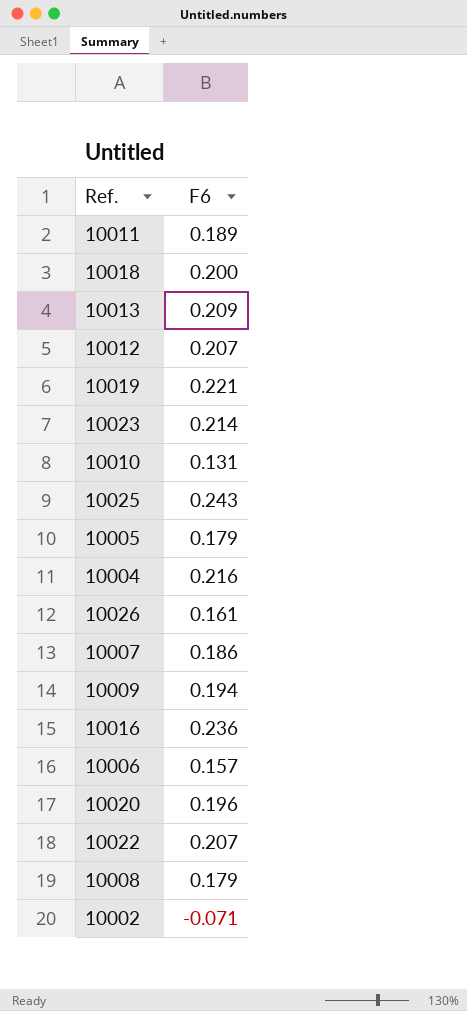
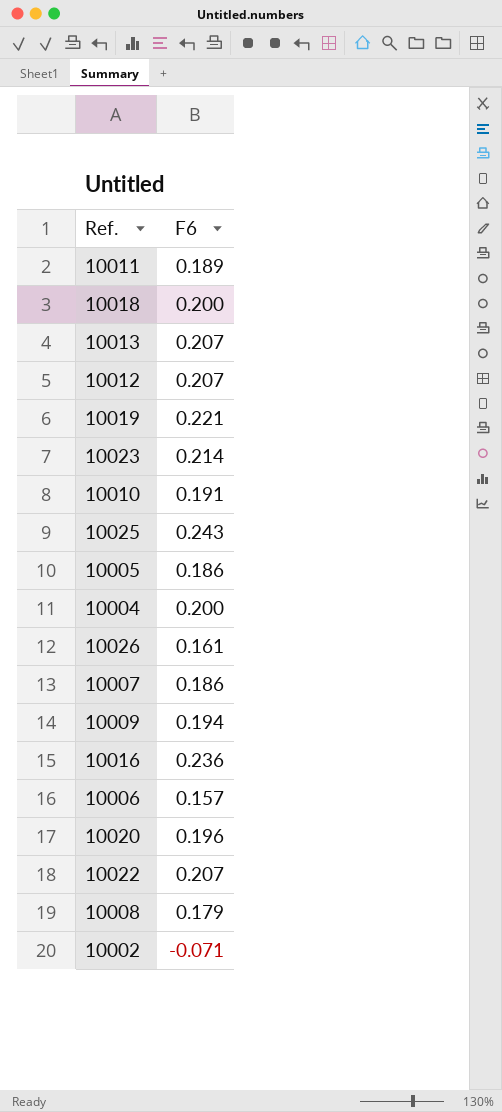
10013 | F6: 0.209 -> 0.207
10010 | F6: 0.131 -> 0.191
10005 | F6: 0.179 -> 0.186
10004 | F6: 0.216 -> 0.200

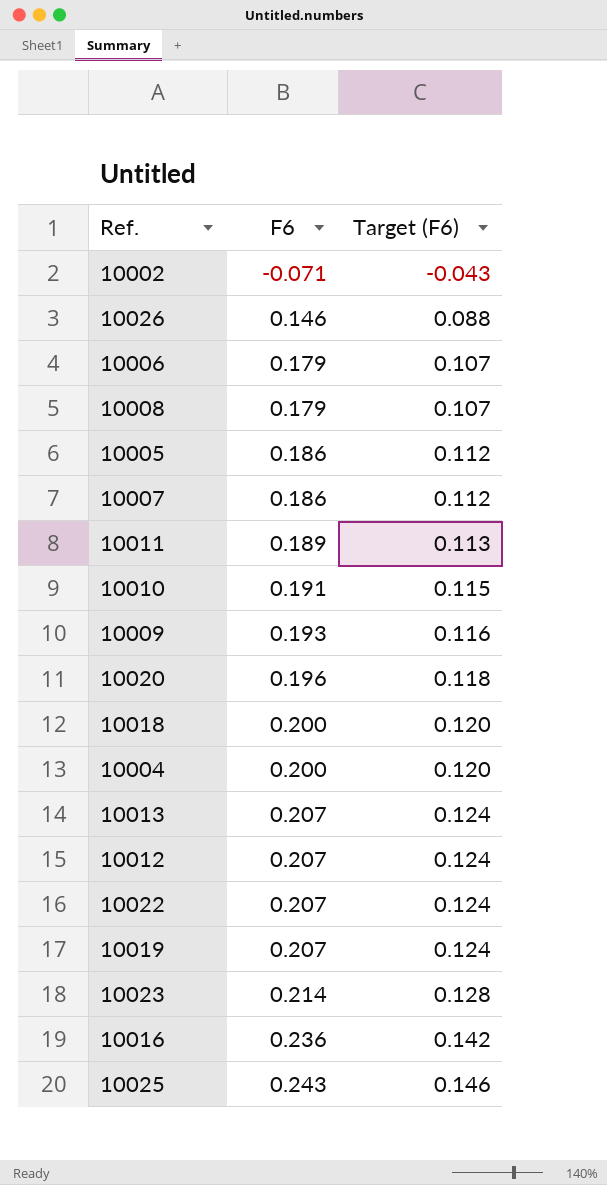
row order: none -> F6 ascending
column Target (F6) | formula: none -> [F6] * 0.6
10026 | F6: 0.161 -> 0.146
10006 | F6: 0.157 -> 0.179
10009 | F6: 0.194 -> 0.193
10019 | F6: 0.221 -> 0.207

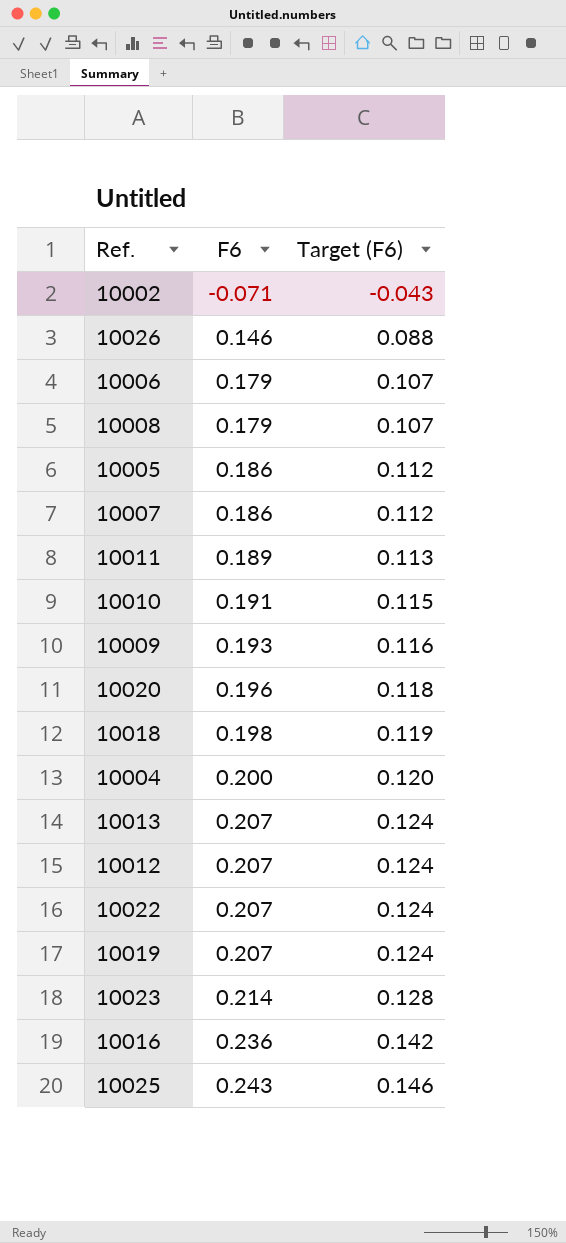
10018 | F6: 0.200 -> 0.198
10018 | Target (F6): 0.120 -> 0.119

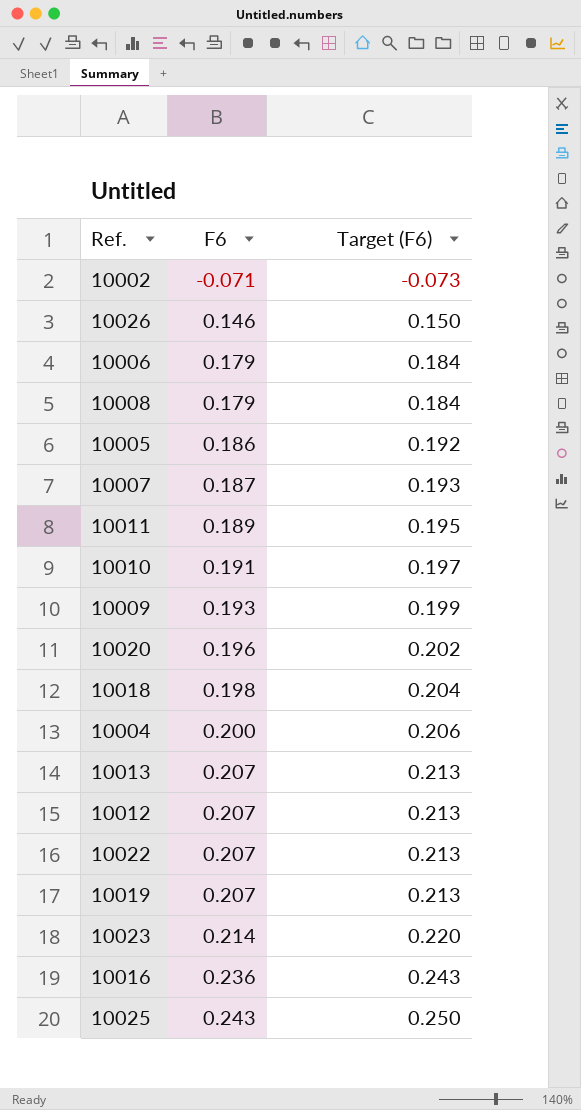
column Target (F6) | formula: [F6] * 0.6 -> [F6] * 1.03
10007 | F6: 0.186 -> 0.187

